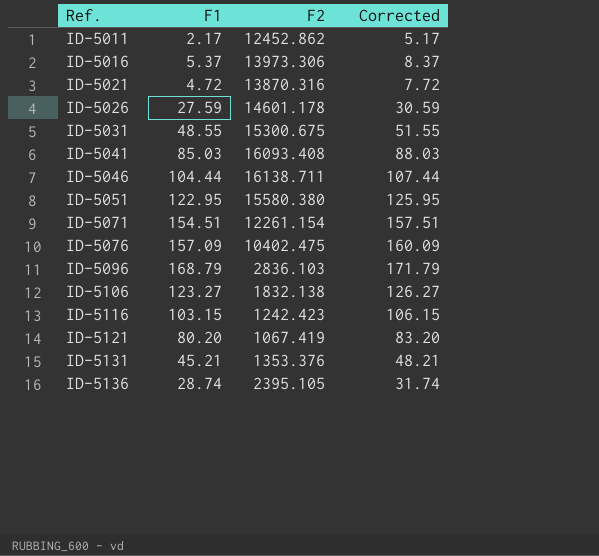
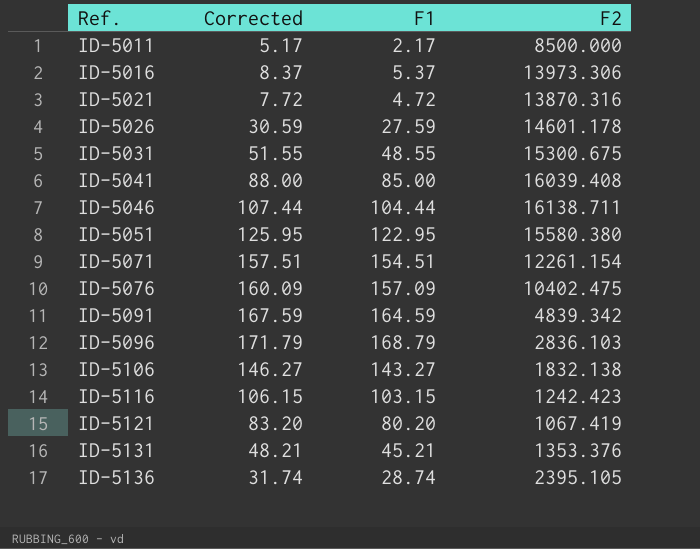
column Corrected | position: 4 -> 2
ID-5011 | F2: 12452.862 -> 8500.000
ID-5041 | Corrected: 88.03 -> 88.00
ID-5041 | F1: 85.03 -> 85.00
ID-5041 | F2: 16093.408 -> 16039.408
row ID-5091: none -> 167.59 | 164.59 | 4839.342
ID-5106 | Corrected: 126.27 -> 146.27
ID-5106 | F1: 123.27 -> 143.27

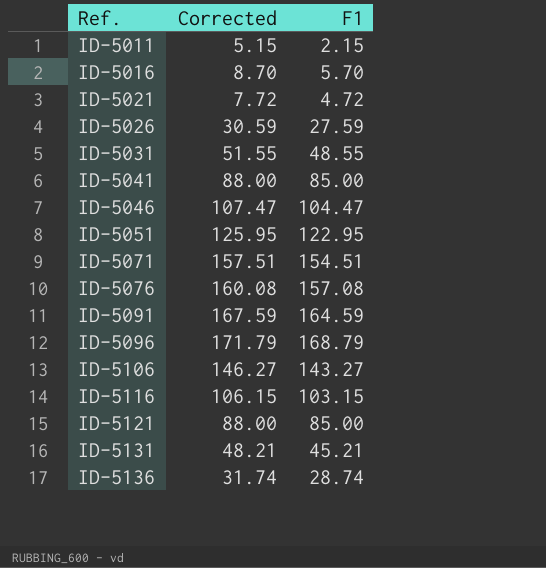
column F2 | position: 4 -> none
ID-5011 | Corrected: 5.17 -> 5.15
ID-5011 | F1: 2.17 -> 2.15
ID-5016 | Corrected: 8.37 -> 8.70
ID-5016 | F1: 5.37 -> 5.70
ID-5046 | Corrected: 107.44 -> 107.47
ID-5046 | F1: 104.44 -> 104.47
ID-5076 | Corrected: 160.09 -> 160.08
ID-5076 | F1: 157.09 -> 157.08
ID-5121 | Corrected: 83.20 -> 88.00
ID-5121 | F1: 80.20 -> 85.00

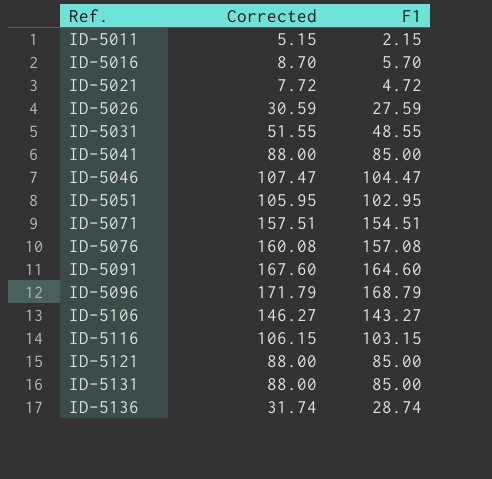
ID-5051 | Corrected: 125.95 -> 105.95
ID-5051 | F1: 122.95 -> 102.95
ID-5091 | Corrected: 167.59 -> 167.60
ID-5091 | F1: 164.59 -> 164.60
ID-5131 | Corrected: 48.21 -> 88.00
ID-5131 | F1: 45.21 -> 85.00

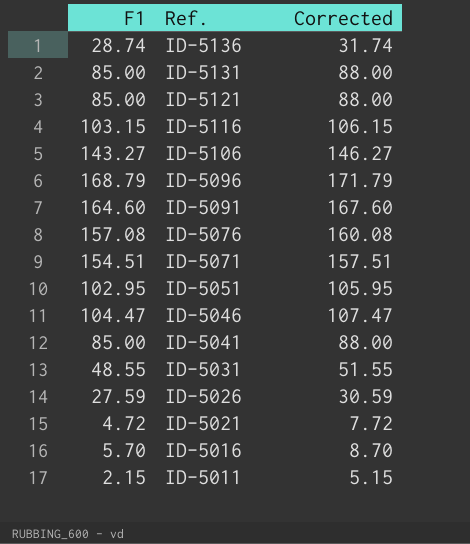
row order: Ref. ascending -> Ref. descending
column F1 | position: 3 -> 1

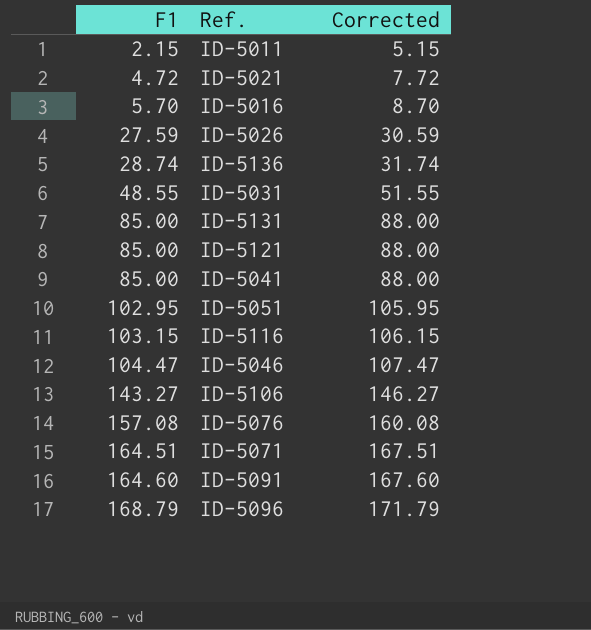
row order: Ref. descending -> F1 ascending
ID-5071 | F1: 154.51 -> 164.51
ID-5071 | Corrected: 157.51 -> 167.51

